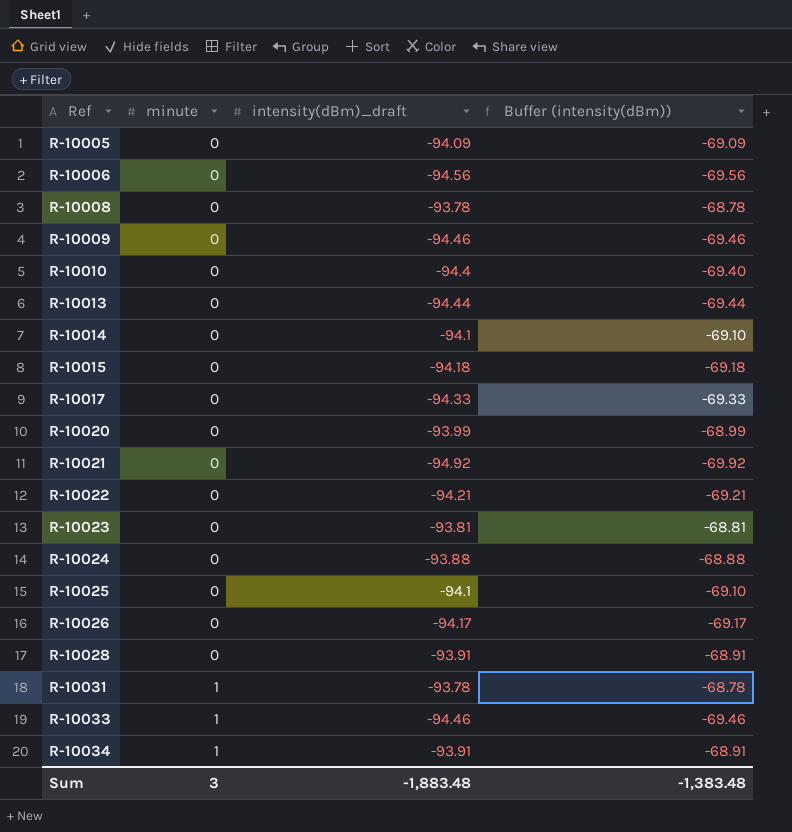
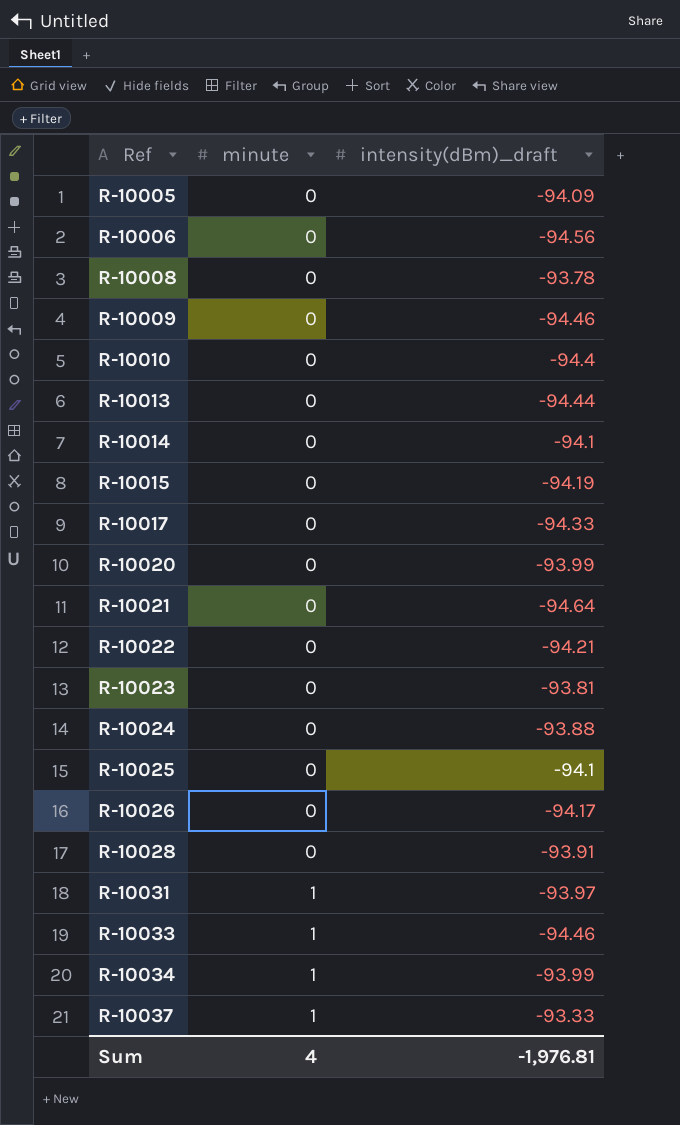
column Buffer (intensity(dBm)) | formula: [intensity(dBm)_draft] + 25 -> none
R-10015 | intensity(dBm)_draft: -94.18 -> -94.19
R-10021 | intensity(dBm)_draft: -94.92 -> -94.64
R-10031 | intensity(dBm)_draft: -93.78 -> -93.97
R-10034 | intensity(dBm)_draft: -93.91 -> -93.99
row R-10037: none -> 1 | -93.33
Sum | minute: 3 -> 4
Sum | intensity(dBm)_draft: -1,883.48 -> -1,976.81

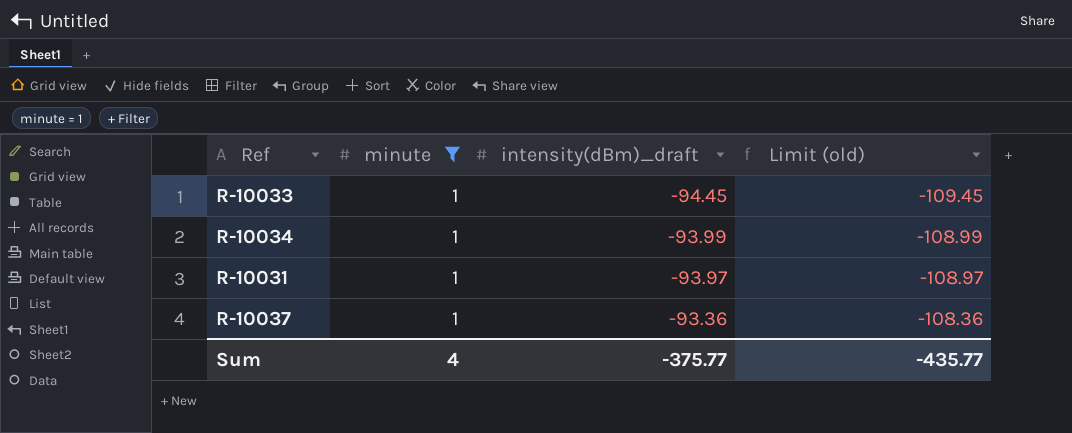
filter: none -> minute = 1
row order: Ref ascending -> intensity(dBm)_draft ascending
column Limit (old) | formula: none -> [intensity(dBm)_draft] - 15
R-10033 | intensity(dBm)_draft: -94.46 -> -94.45
R-10037 | intensity(dBm)_draft: -93.33 -> -93.36
Sum | intensity(dBm)_draft: -1,976.81 -> -375.77

